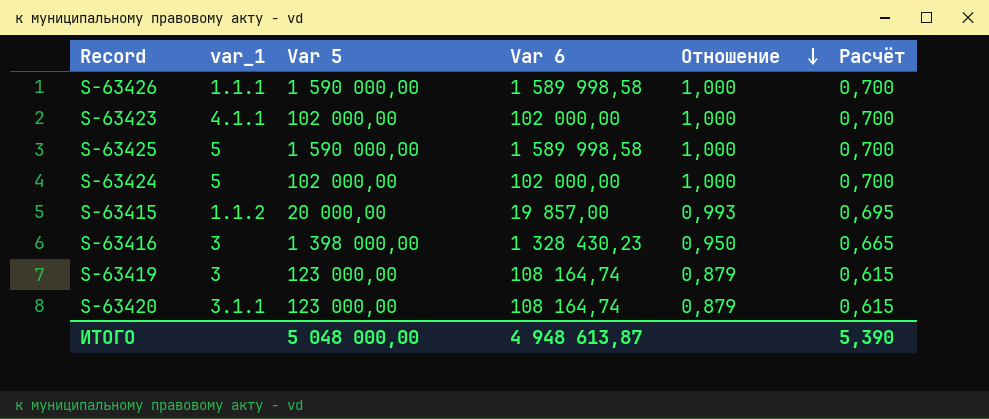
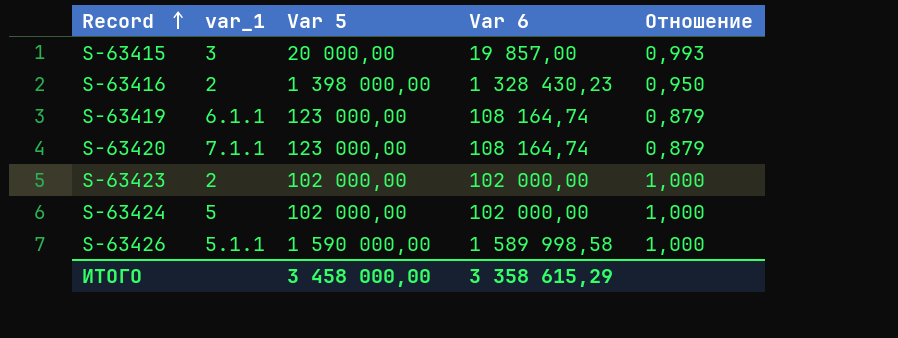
row order: Отношение descending -> Record ascending
column Расчёт | formula: [Отношение] * 0,7 -> none
row S-63425: 5 | 1 590 000,00 | 1 589 998,58 | 1,000 | 0,700 -> none
S-63415 | var_1: 1.1.2 -> 3
S-63416 | var_1: 3 -> 2
S-63419 | var_1: 3 -> 6.1.1
S-63420 | var_1: 3.1.1 -> 7.1.1
S-63423 | var_1: 4.1.1 -> 2
S-63426 | var_1: 1.1.1 -> 5.1.1
ИТОГО | Var 5: 5 048 000,00 -> 3 458 000,00
ИТОГО | Var 6: 4 948 613,87 -> 3 358 615,29

